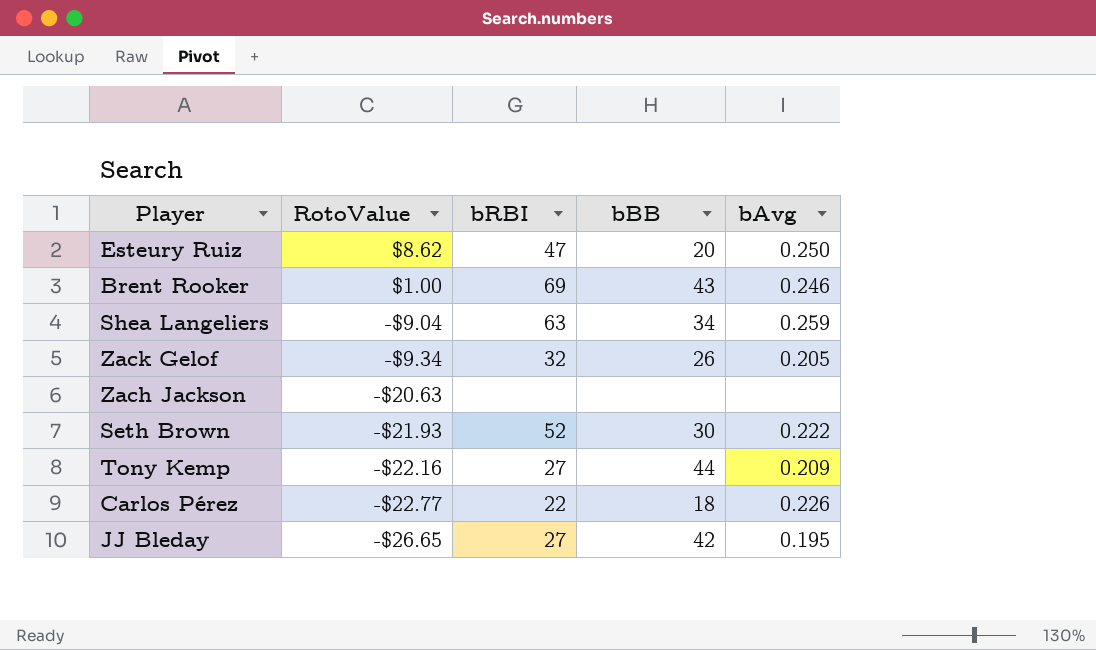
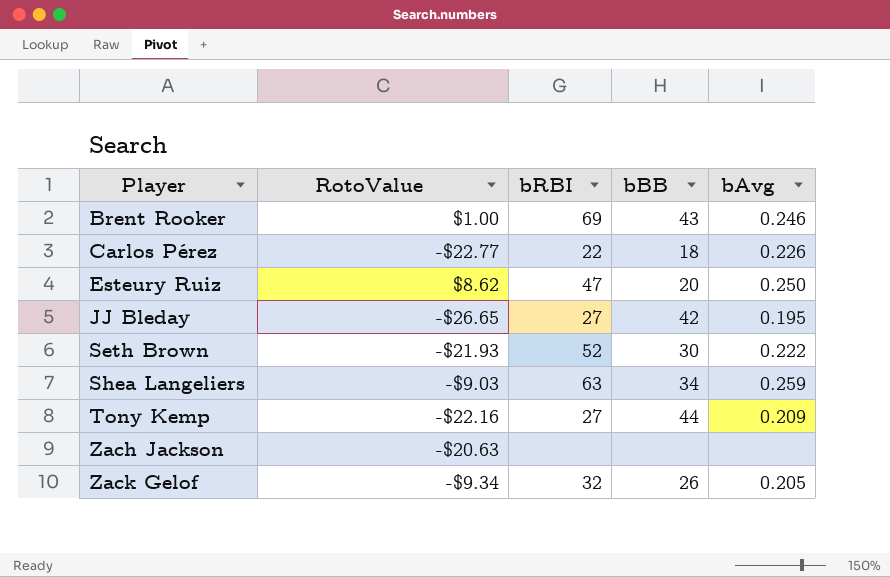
row order: RotoValue descending -> Player ascending
Shea Langeliers | RotoValue: -$9.04 -> -$9.03

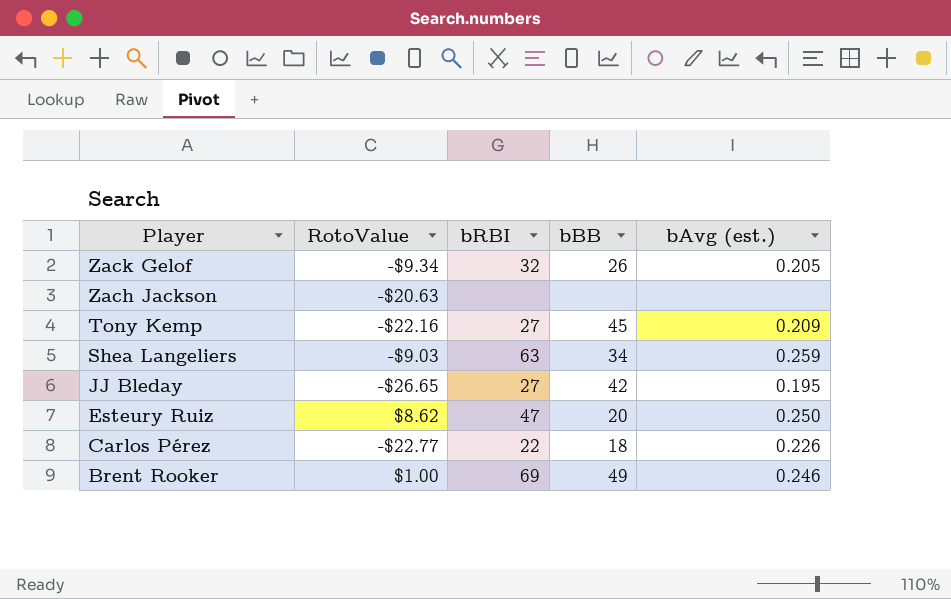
row order: Player ascending -> Player descending
column name: bAvg -> bAvg (est.)
row Seth Brown: -$21.93 | 52 | 30 | 0.222 -> none
Tony Kemp | bBB: 44 -> 45
Brent Rooker | bBB: 43 -> 49

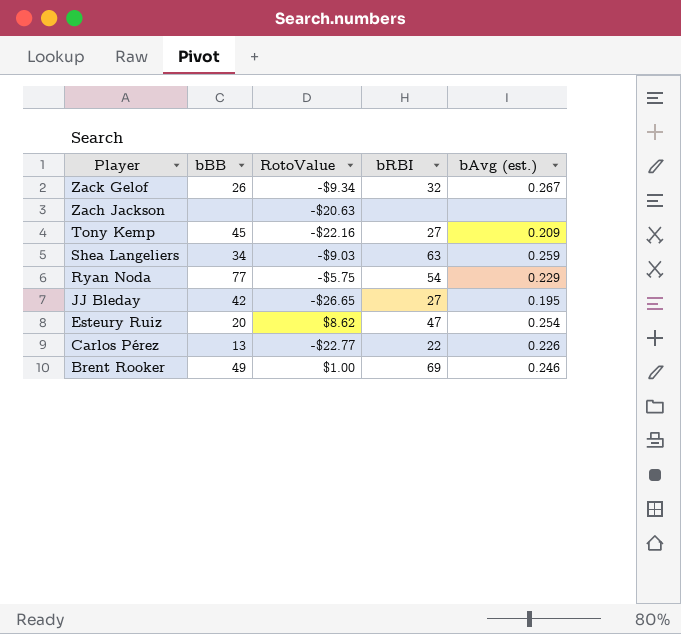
column bBB | position: 4 -> 2
Zack Gelof | bAvg (est.): 0.205 -> 0.267
row Ryan Noda: none -> 77 | -$5.75 | 54 | 0.229
Esteury Ruiz | bAvg (est.): 0.250 -> 0.254
Carlos Pérez | bBB: 18 -> 13

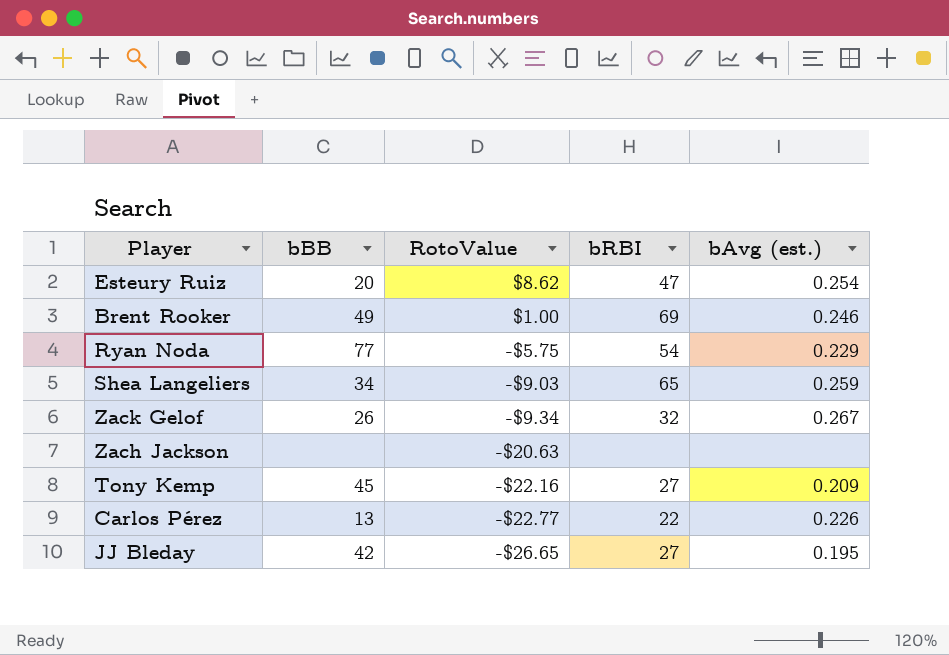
row order: Player descending -> RotoValue descending
Shea Langeliers | bRBI: 63 -> 65

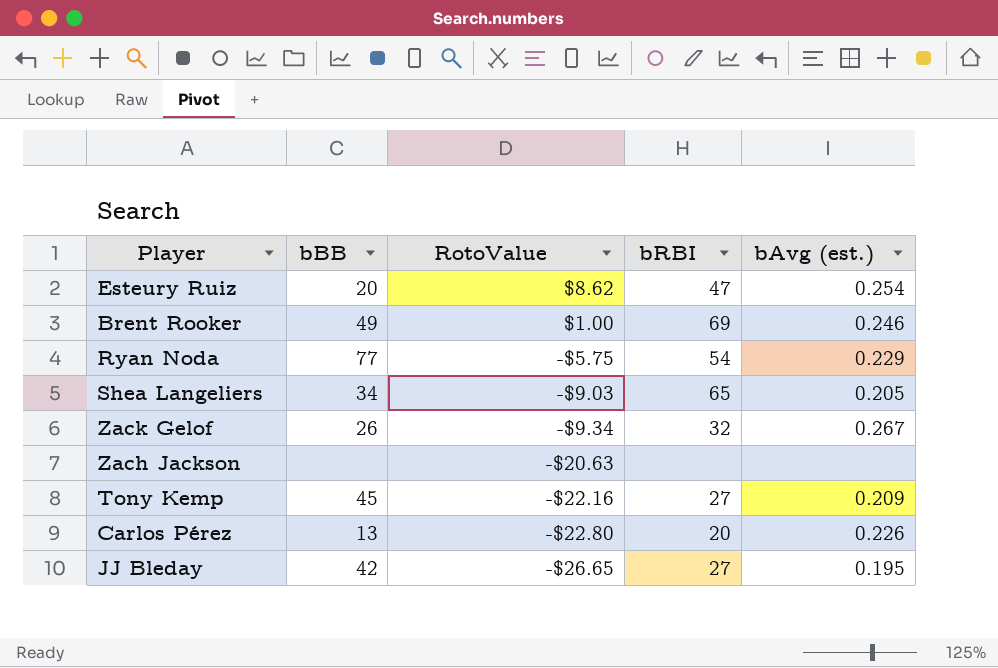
Shea Langeliers | bAvg (est.): 0.259 -> 0.205
Carlos Pérez | RotoValue: -$22.77 -> -$22.80
Carlos Pérez | bRBI: 22 -> 20

